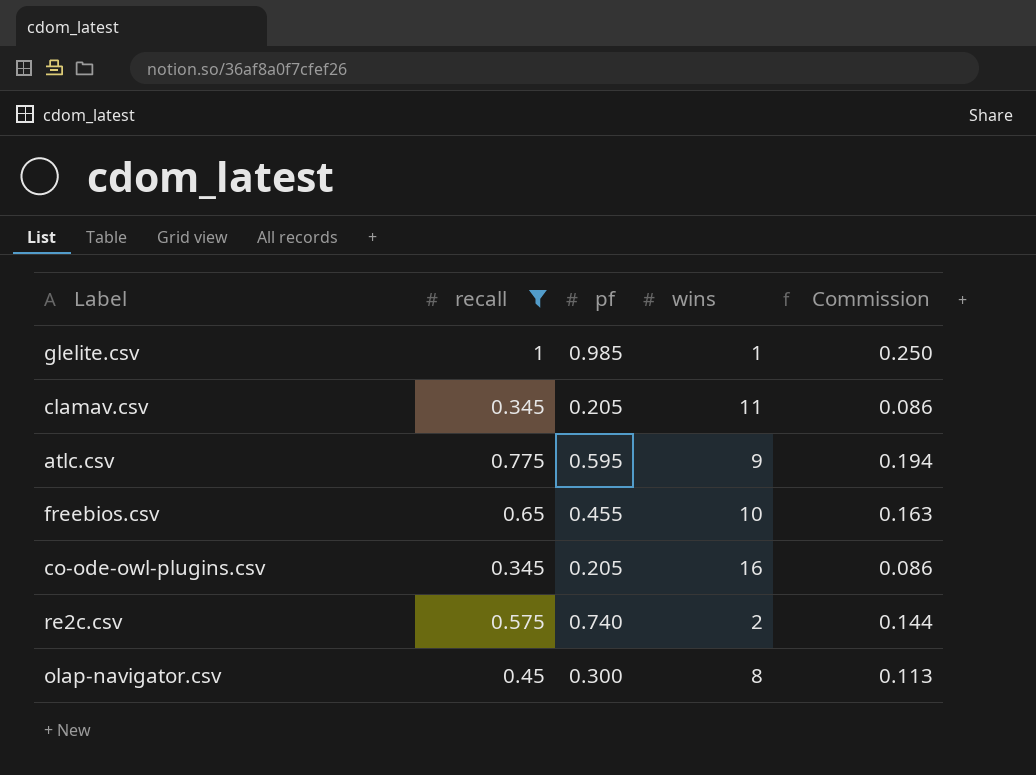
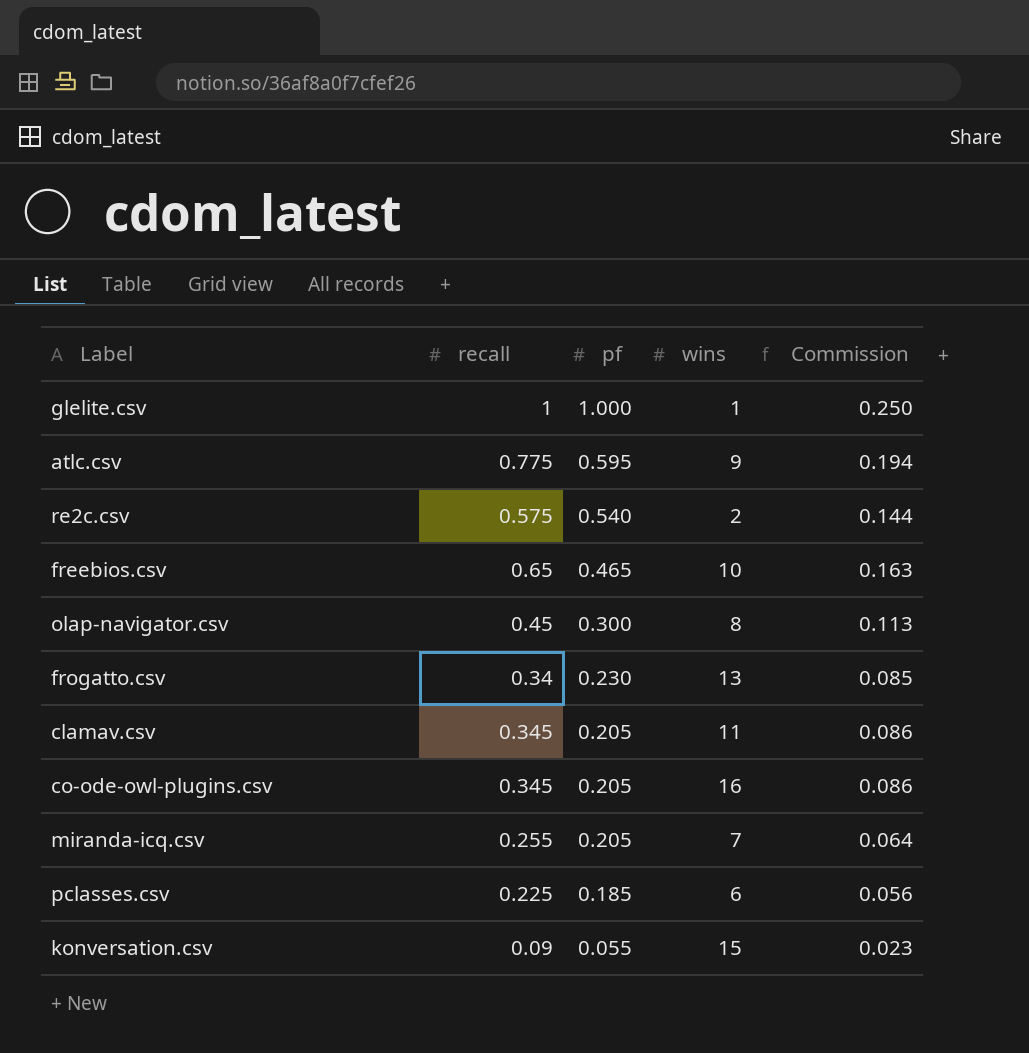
filter: recall >= 0.345 -> none
row order: none -> pf descending
glelite.csv | pf: 0.985 -> 1.000
re2c.csv | pf: 0.740 -> 0.540
freebios.csv | pf: 0.455 -> 0.465

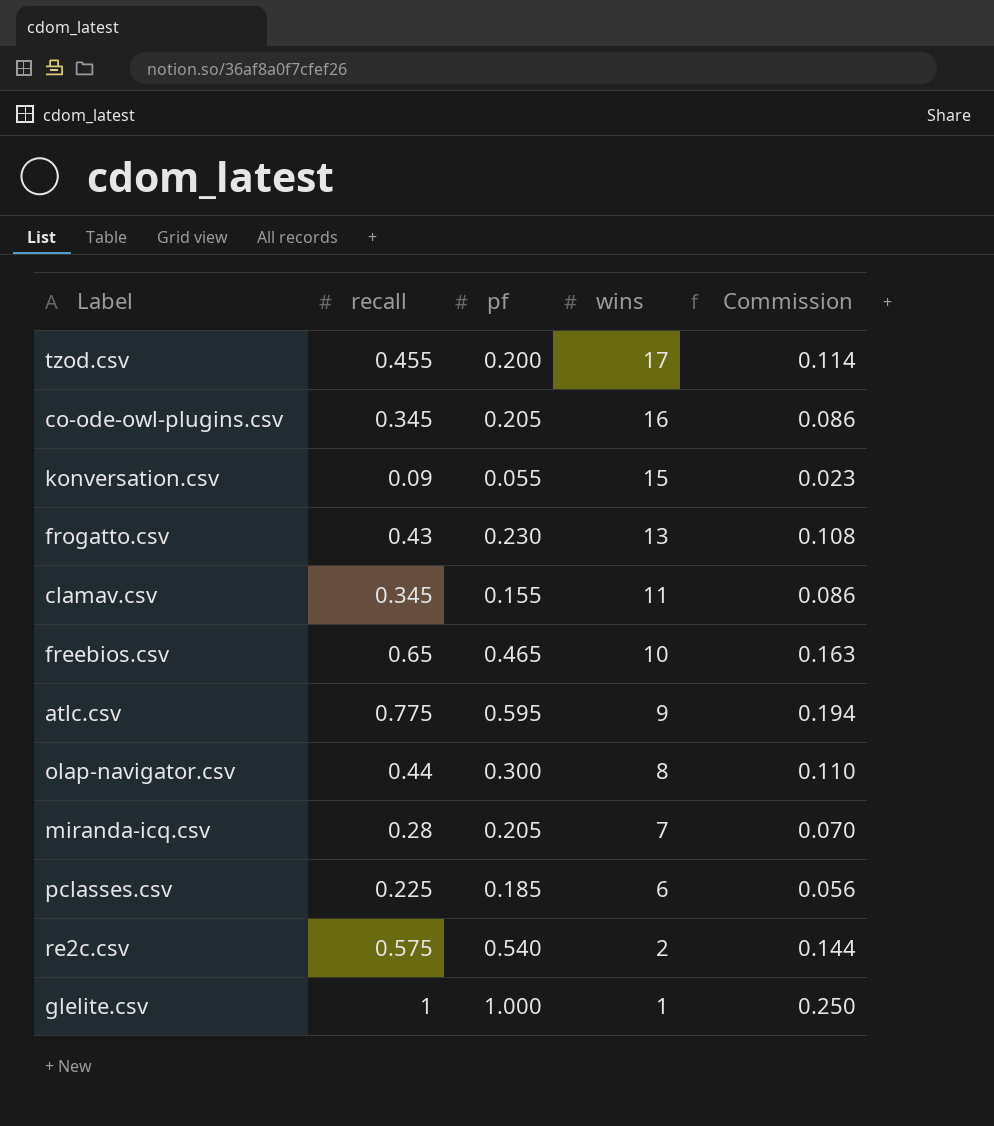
row order: pf descending -> wins descending
row tzod.csv: none -> 0.455 | 0.200 | 17 | 0.114
frogatto.csv | recall: 0.34 -> 0.43
frogatto.csv | Commission: 0.085 -> 0.108
clamav.csv | pf: 0.205 -> 0.155
olap-navigator.csv | recall: 0.45 -> 0.44
olap-navigator.csv | Commission: 0.113 -> 0.110
miranda-icq.csv | recall: 0.255 -> 0.28
miranda-icq.csv | Commission: 0.064 -> 0.070

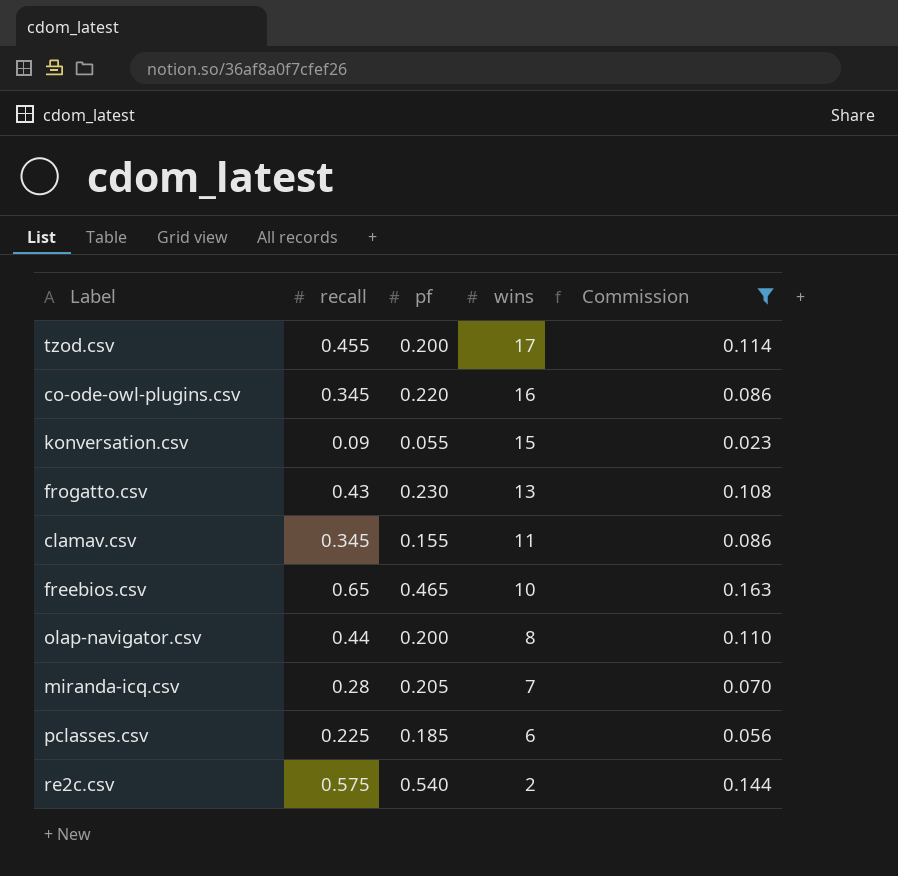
filter: none -> Commission <= 0.163
co-ode-owl-plugins.csv | pf: 0.205 -> 0.220
olap-navigator.csv | pf: 0.300 -> 0.200

